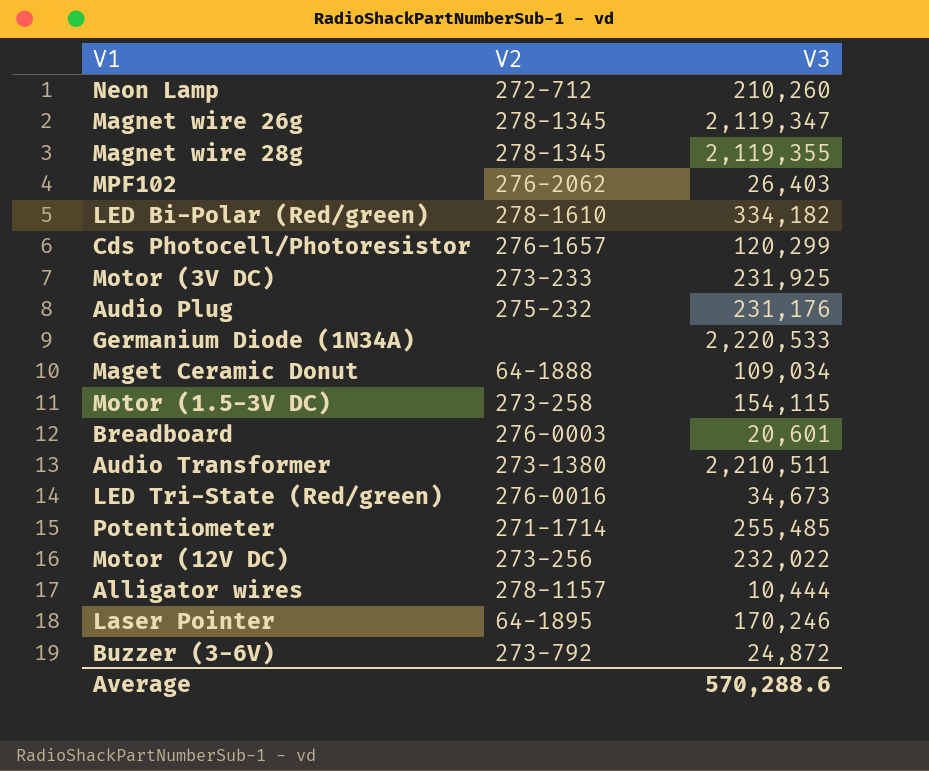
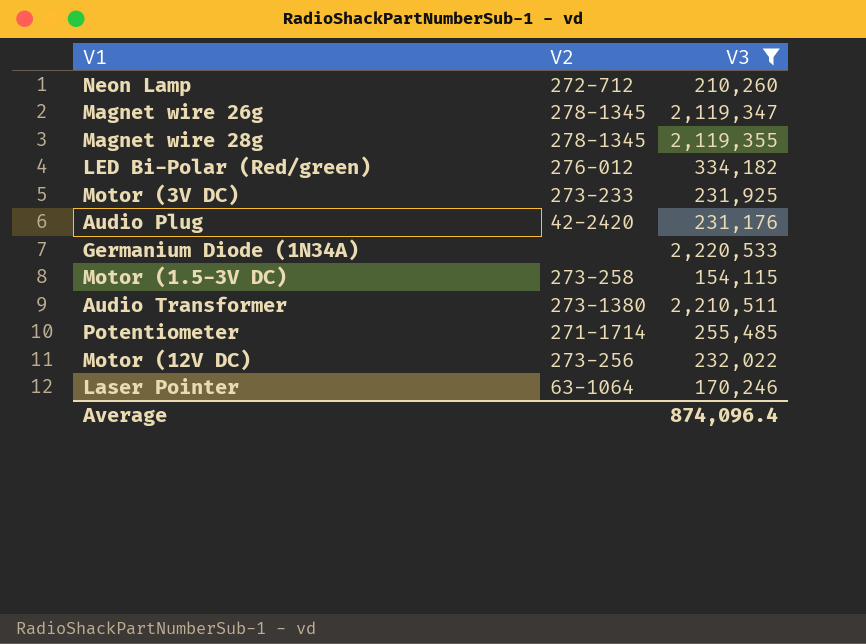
filter: none -> V3 >= 154,115
LED Bi-Polar (Red/green) | V2: 278-1610 -> 276-012
Audio Plug | V2: 275-232 -> 42-2420
Laser Pointer | V2: 64-1895 -> 63-1064
Average | V3: 570,288.6 -> 874,096.4

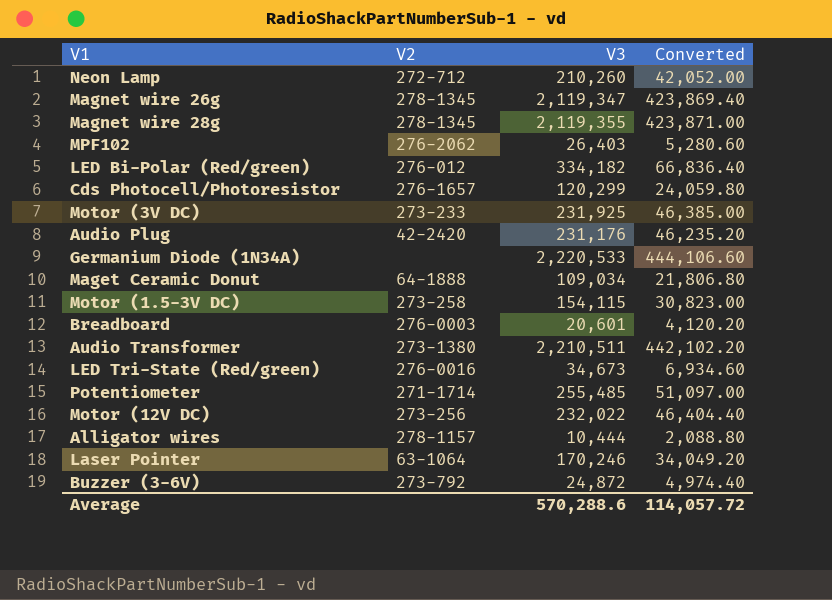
filter: V3 >= 154,115 -> none
column Converted | formula: none -> [V3] * 0.2
Average | V3: 874,096.4 -> 570,288.6

